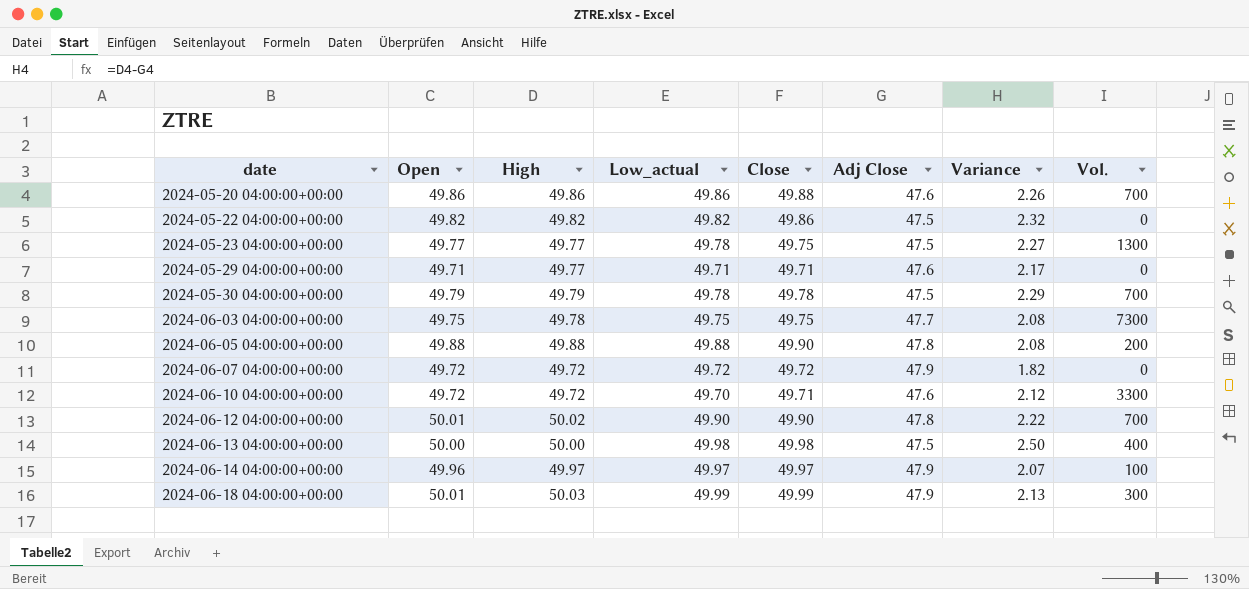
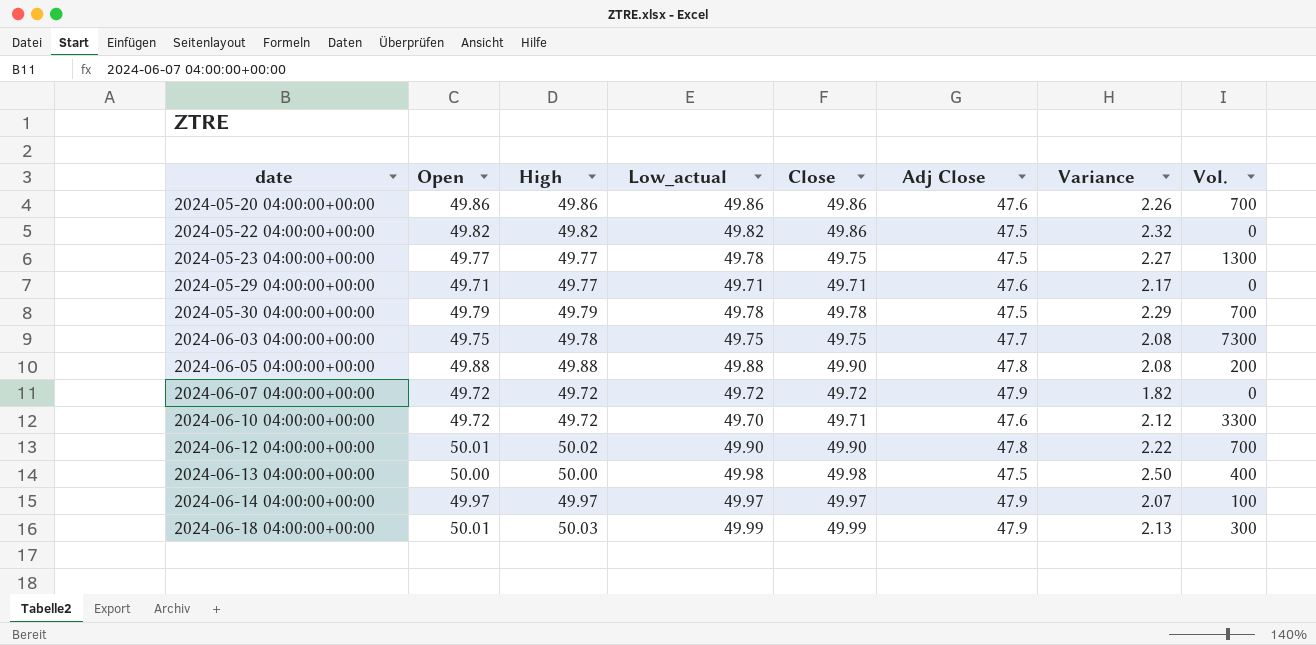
2024-05-20 04:00:00+00:00 | Close: 49.88 -> 49.86
2024-06-14 04:00:00+00:00 | Open: 49.96 -> 49.97

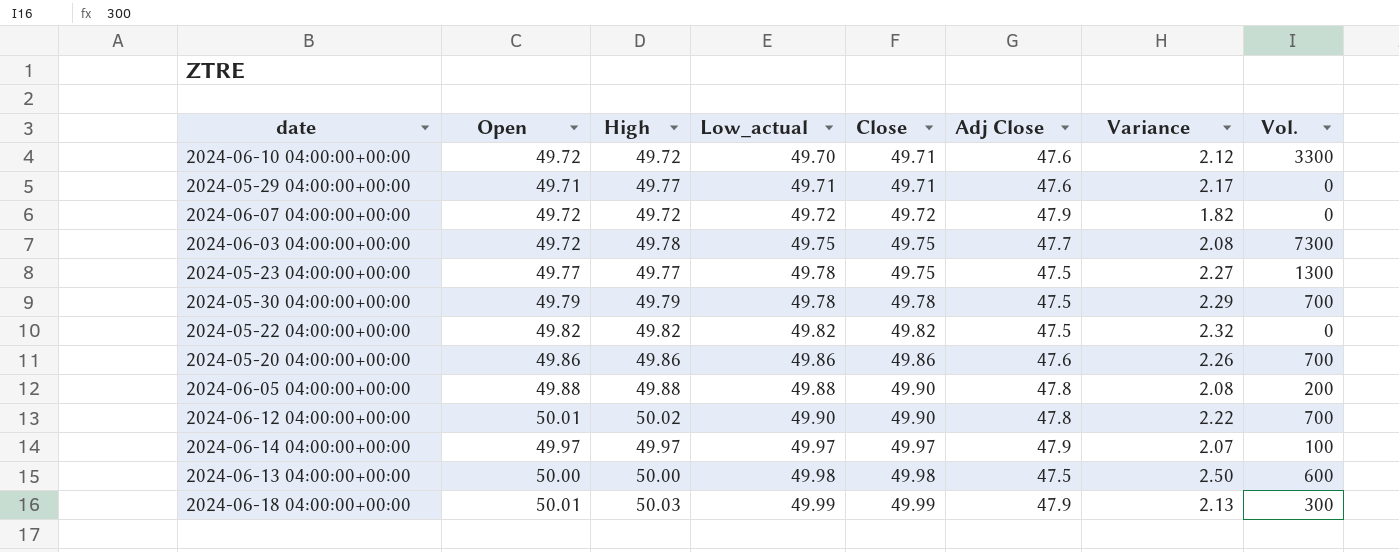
row order: date ascending -> Low_actual ascending
2024-06-03 04:00:00+00:00 | Open: 49.75 -> 49.72
2024-05-22 04:00:00+00:00 | Close: 49.86 -> 49.82
2024-06-13 04:00:00+00:00 | Vol.: 400 -> 600

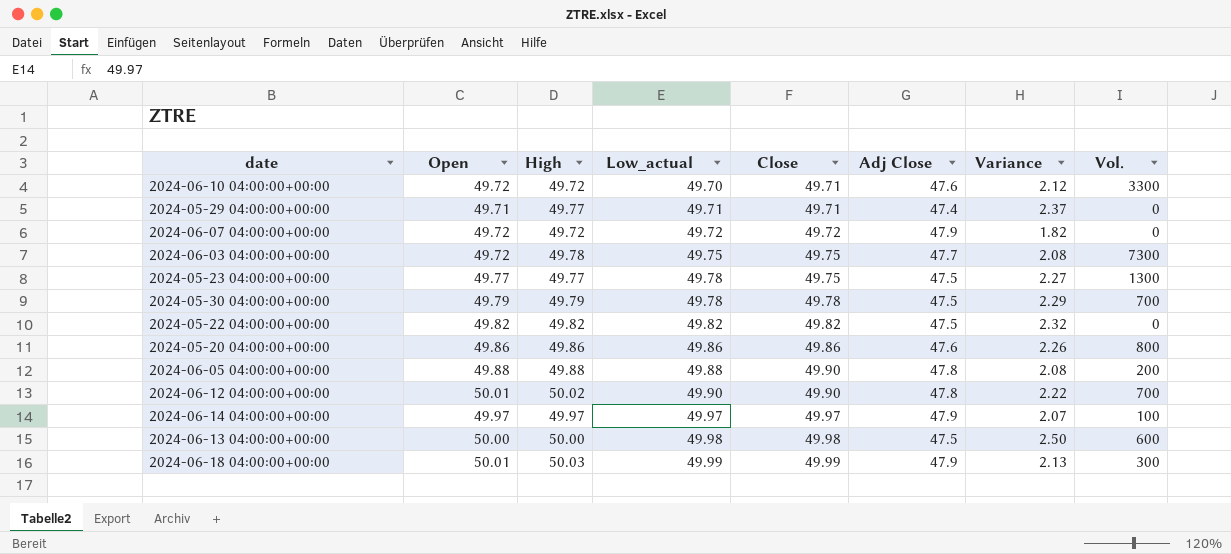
2024-05-29 04:00:00+00:00 | Adj Close: 47.6 -> 47.4
2024-05-29 04:00:00+00:00 | Variance: 2.17 -> 2.37
2024-05-20 04:00:00+00:00 | Vol.: 700 -> 800

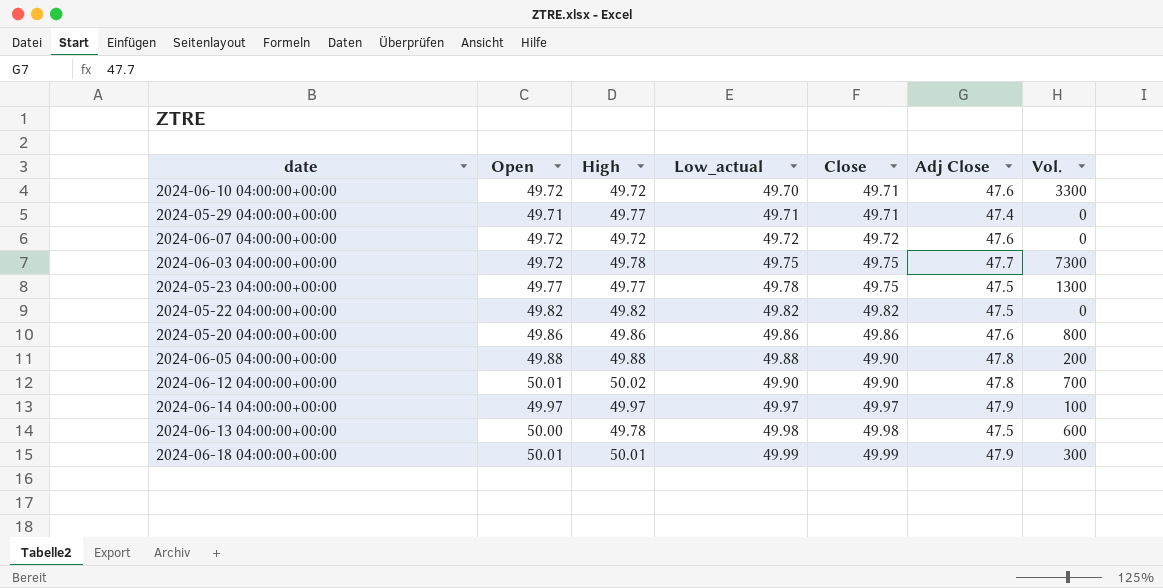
column Variance | formula: [High] - [Adj Close] -> none
row 2024-05-30 04:00:00+00:00: 49.79 | 49.79 | 49.78 | 49.78 | 47.5 | 2.29 | 700 -> none
2024-06-07 04:00:00+00:00 | Adj Close: 47.9 -> 47.6
2024-06-13 04:00:00+00:00 | High: 50.00 -> 49.78
2024-06-18 04:00:00+00:00 | High: 50.03 -> 50.01

